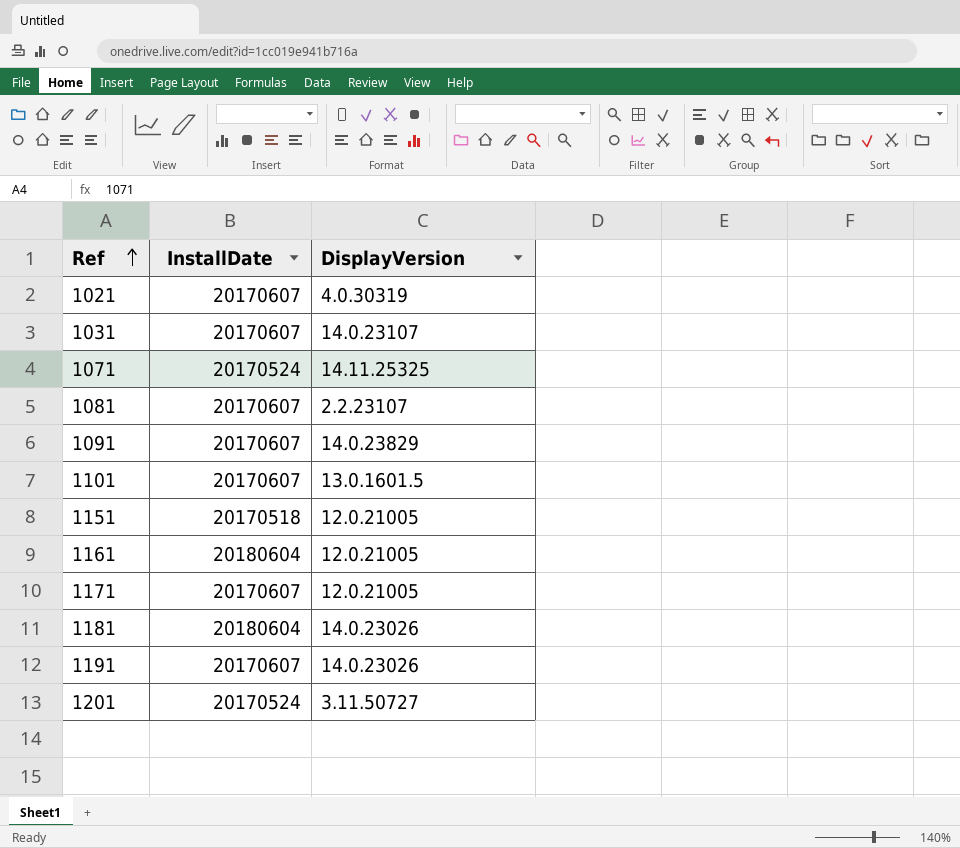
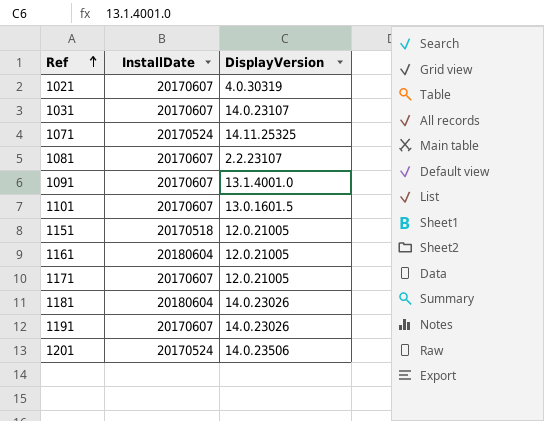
1091 | DisplayVersion: 14.0.23829 -> 13.1.4001.0
1201 | DisplayVersion: 3.11.50727 -> 14.0.23506

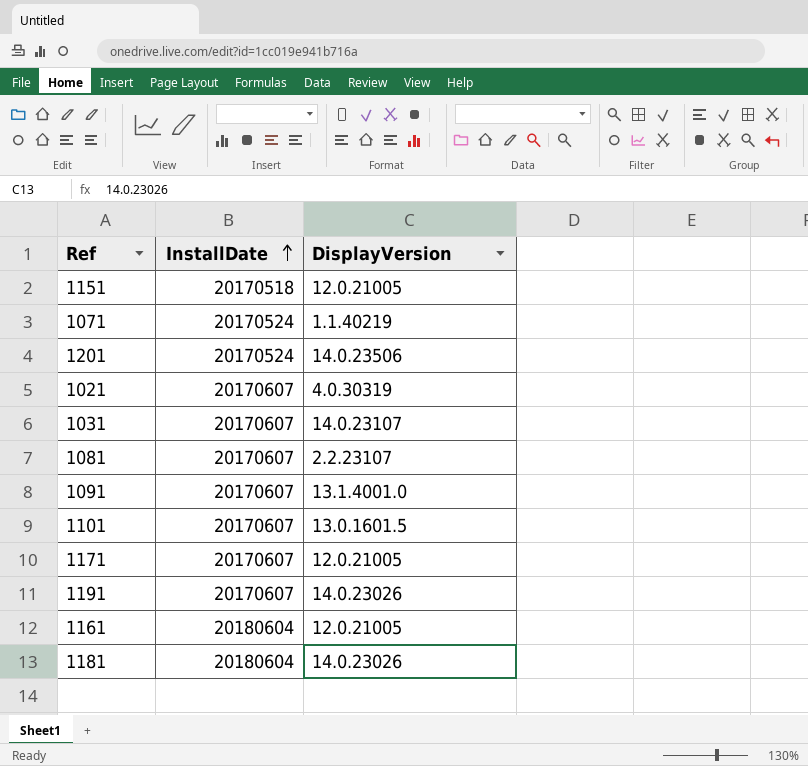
row order: Ref ascending -> InstallDate ascending
1071 | DisplayVersion: 14.11.25325 -> 1.1.40219

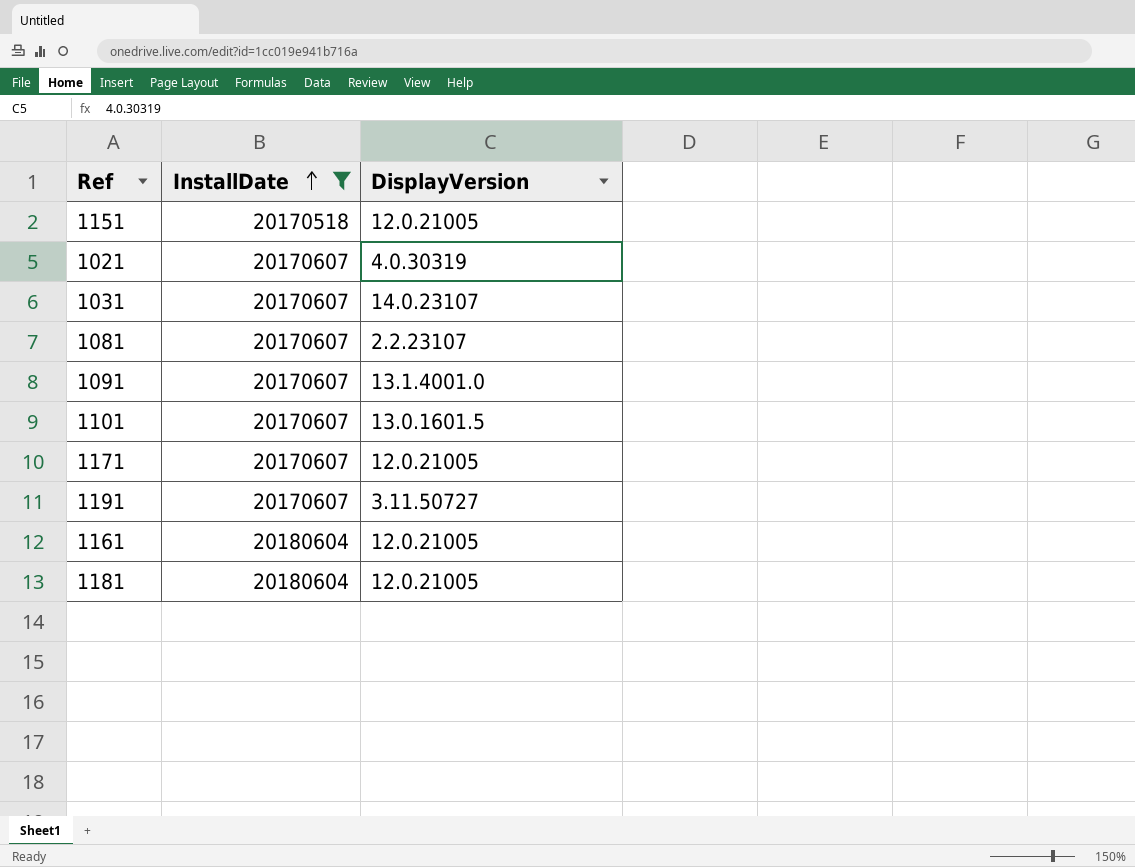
filter: none -> InstallDate != 20170524
1191 | DisplayVersion: 14.0.23026 -> 3.11.50727
1181 | DisplayVersion: 14.0.23026 -> 12.0.21005

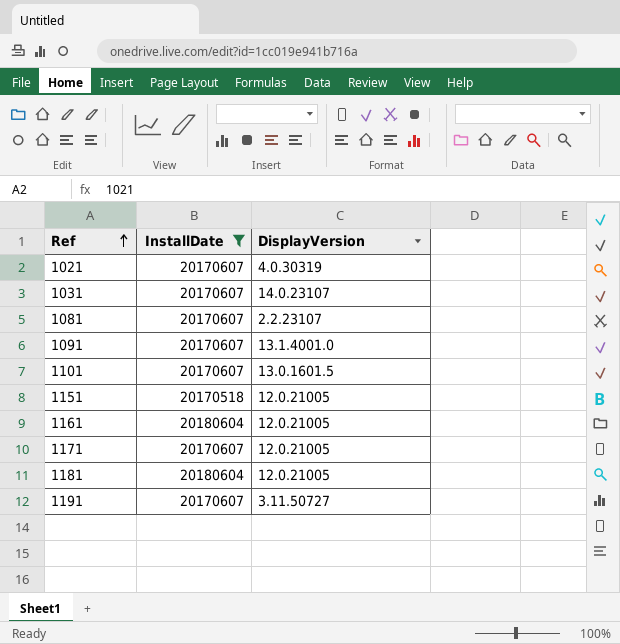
row order: InstallDate ascending -> Ref ascending

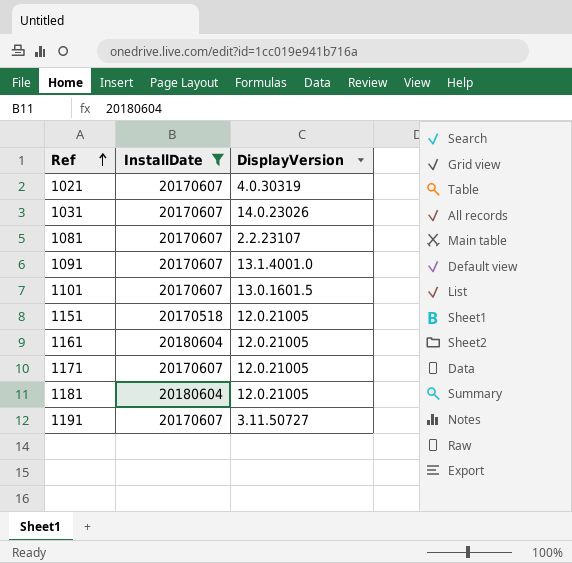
1031 | DisplayVersion: 14.0.23107 -> 14.0.23026

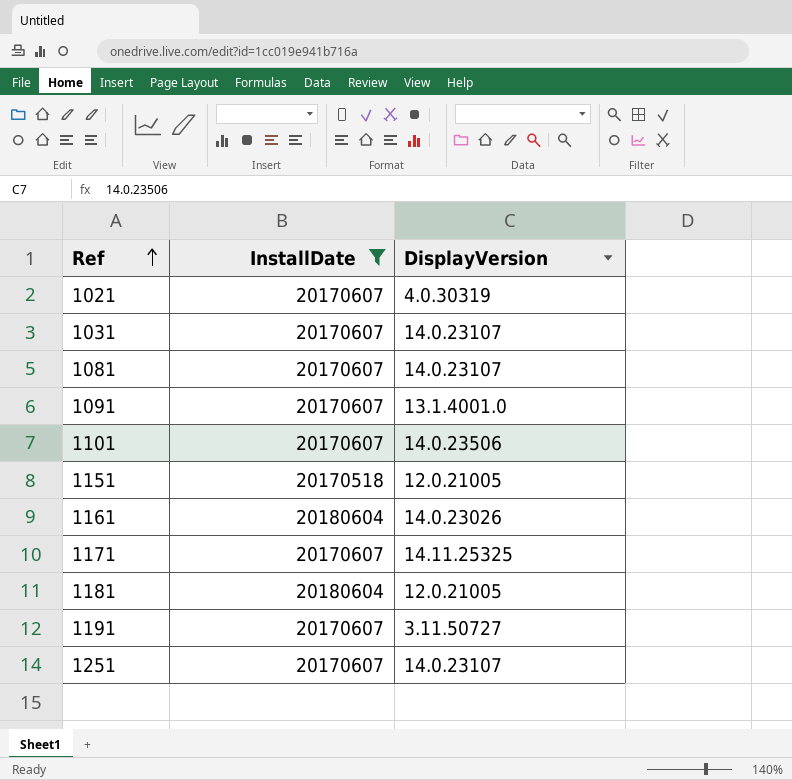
1031 | DisplayVersion: 14.0.23026 -> 14.0.23107
1081 | DisplayVersion: 2.2.23107 -> 14.0.23107
1101 | DisplayVersion: 13.0.1601.5 -> 14.0.23506
1161 | DisplayVersion: 12.0.21005 -> 14.0.23026
1171 | DisplayVersion: 12.0.21005 -> 14.11.25325
row 1251: none -> 20170607 | 14.0.23107

